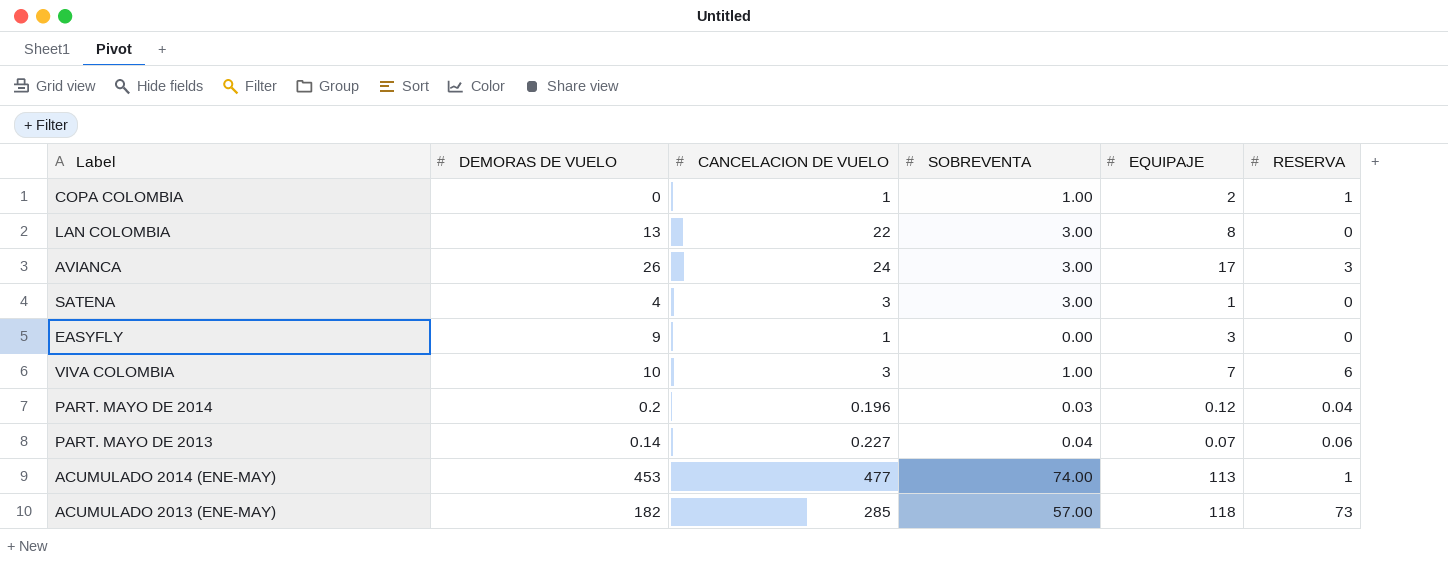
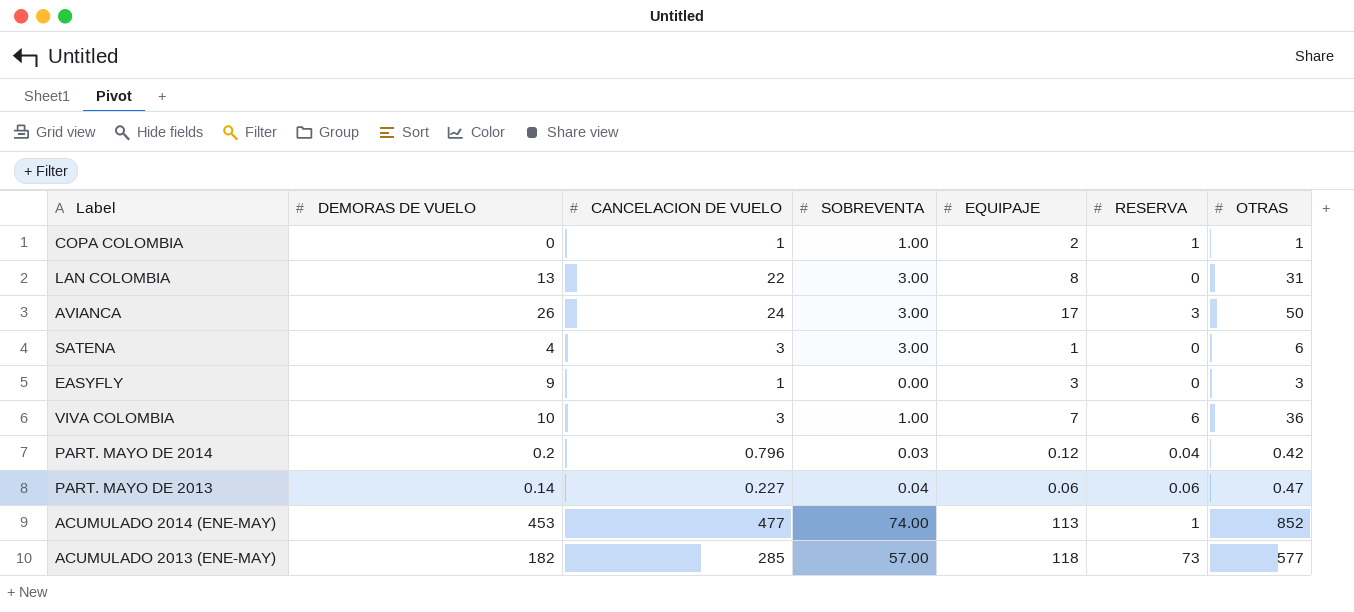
column OTRAS | position: none -> 7
PART. MAYO DE 2014 | CANCELACION DE VUELO: 0.196 -> 0.796
PART. MAYO DE 2013 | EQUIPAJE: 0.07 -> 0.06

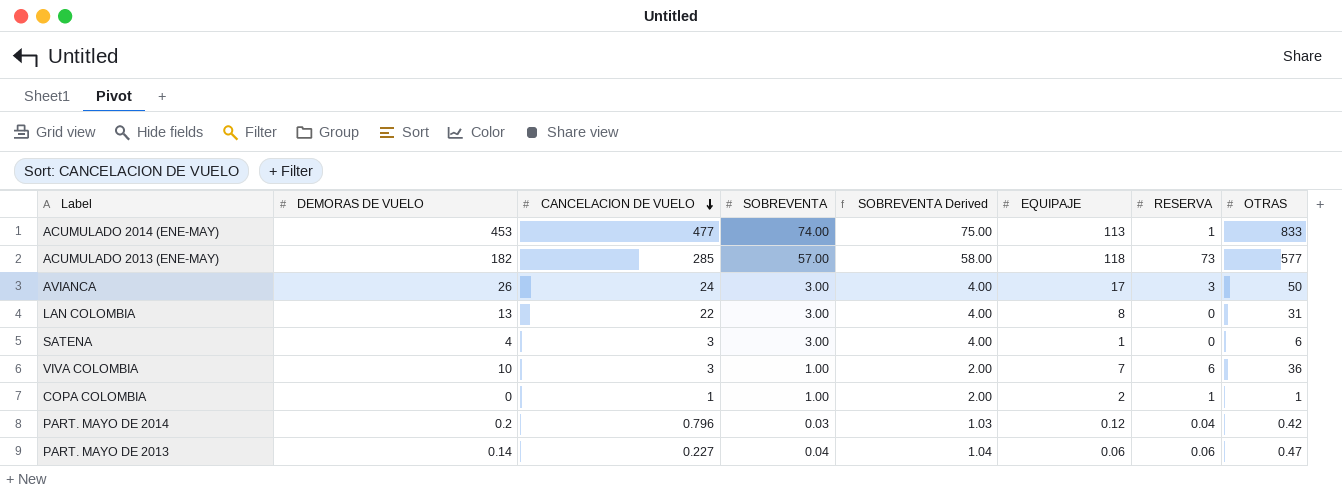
row order: none -> CANCELACION DE VUELO descending
column SOBREVENTA Derived | formula: none -> [SOBREVENTA] + 1
row EASYFLY: 9 | 1 | 0.00 | 3 | 0 | 3 -> none
ACUMULADO 2014 (ENE-MAY) | OTRAS: 852 -> 833

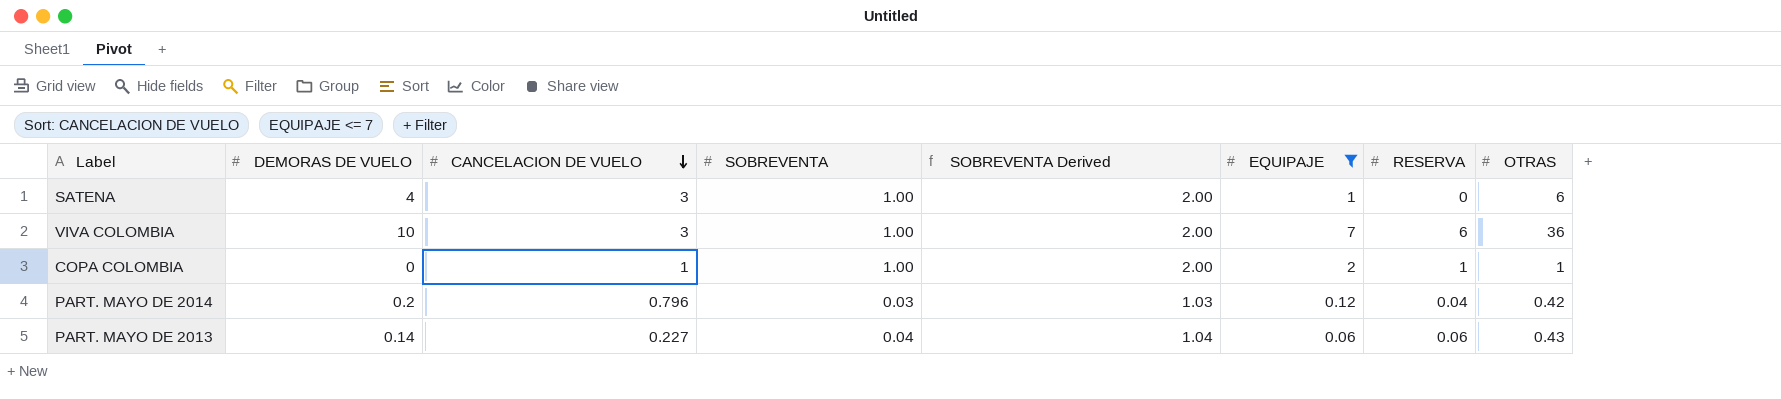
filter: none -> EQUIPAJE <= 7
SATENA | SOBREVENTA: 3.00 -> 1.00
SATENA | SOBREVENTA Derived: 4.00 -> 2.00
PART. MAYO DE 2013 | OTRAS: 0.47 -> 0.43

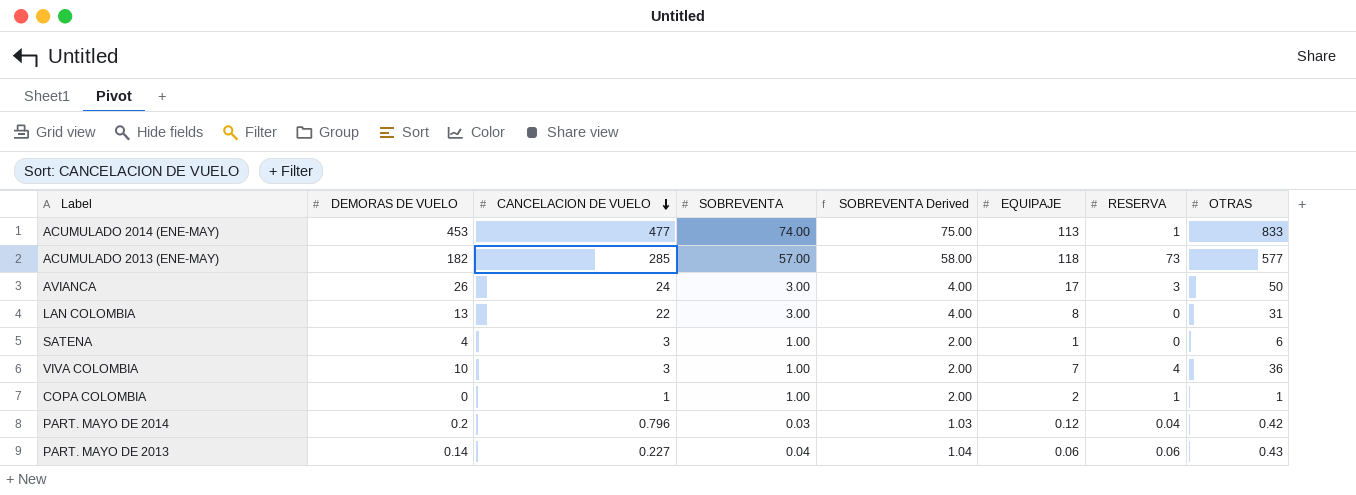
filter: EQUIPAJE <= 7 -> none
VIVA COLOMBIA | RESERVA: 6 -> 4

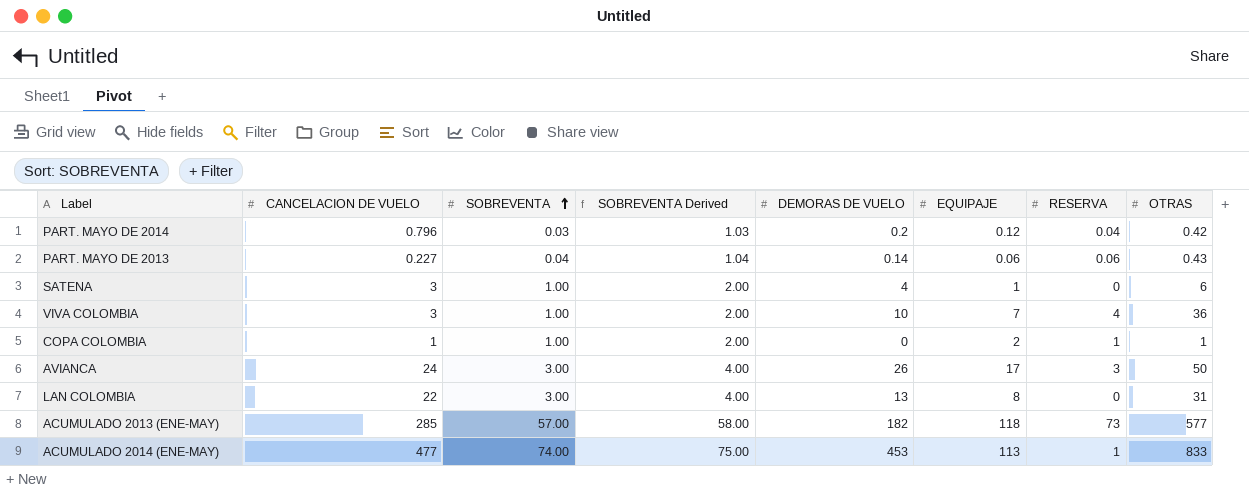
row order: CANCELACION DE VUELO descending -> SOBREVENTA ascending
column DEMORAS DE VUELO | position: 2 -> 5

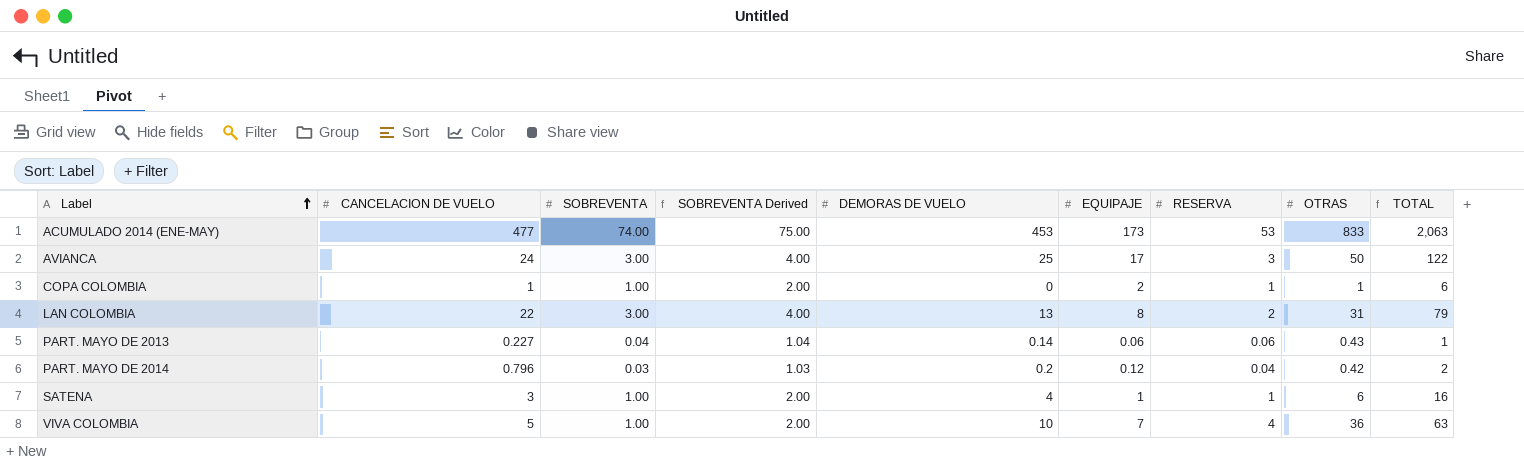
row order: SOBREVENTA ascending -> Label ascending
column TOTAL | formula: none -> [CANCELACION DE VUELO] + [SOBREVENTA] + [DEMORAS DE VUELO] + [EQUIPAJE] + [RESERVA] + [OTRAS]
row ACUMULADO 2013 (ENE-MAY): 285 | 57.00 | 58.00 | 182 | 118 | 73 | 577 -> none
ACUMULADO 2014 (ENE-MAY) | EQUIPAJE: 113 -> 173
ACUMULADO 2014 (ENE-MAY) | RESERVA: 1 -> 53
AVIANCA | DEMORAS DE VUELO: 26 -> 25
LAN COLOMBIA | RESERVA: 0 -> 2
SATENA | RESERVA: 0 -> 1
VIVA COLOMBIA | CANCELACION DE VUELO: 3 -> 5

